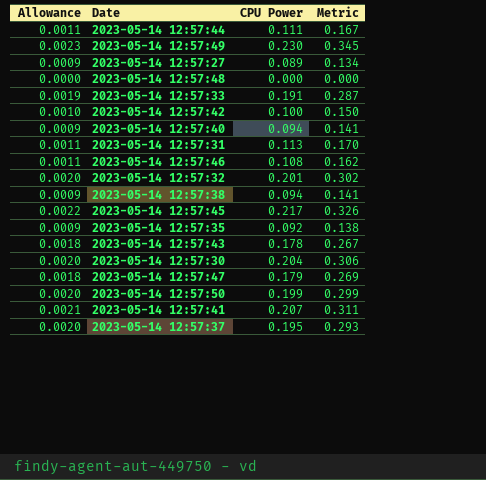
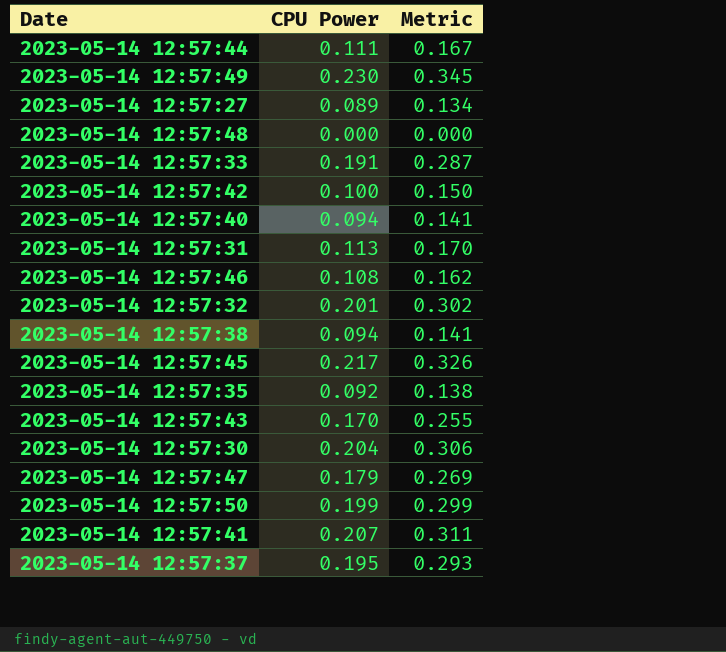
column Allowance | formula: [CPU Power] * 0.01 -> none
2023-05-14 12:57:43 | CPU Power: 0.178 -> 0.170
2023-05-14 12:57:43 | Metric: 0.267 -> 0.255

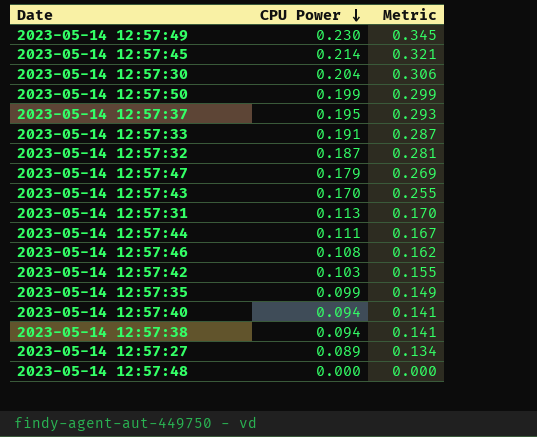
row order: none -> CPU Power descending
row 2023-05-14 12:57:41: 0.207 | 0.311 -> none
2023-05-14 12:57:45 | CPU Power: 0.217 -> 0.214
2023-05-14 12:57:45 | Metric: 0.326 -> 0.321
2023-05-14 12:57:32 | CPU Power: 0.201 -> 0.187
2023-05-14 12:57:32 | Metric: 0.302 -> 0.281
2023-05-14 12:57:42 | CPU Power: 0.100 -> 0.103
2023-05-14 12:57:42 | Metric: 0.150 -> 0.155
2023-05-14 12:57:35 | CPU Power: 0.092 -> 0.099
2023-05-14 12:57:35 | Metric: 0.138 -> 0.149

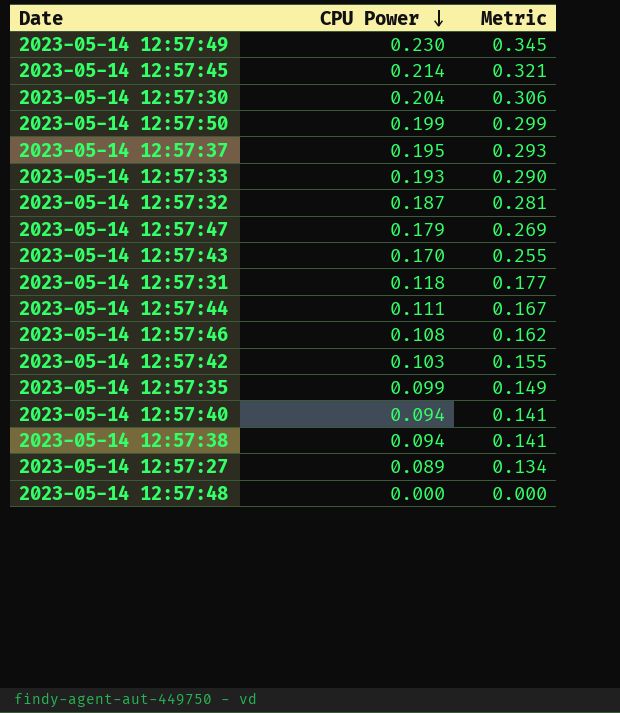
2023-05-14 12:57:33 | CPU Power: 0.191 -> 0.193
2023-05-14 12:57:33 | Metric: 0.287 -> 0.290
2023-05-14 12:57:31 | CPU Power: 0.113 -> 0.118
2023-05-14 12:57:31 | Metric: 0.170 -> 0.177

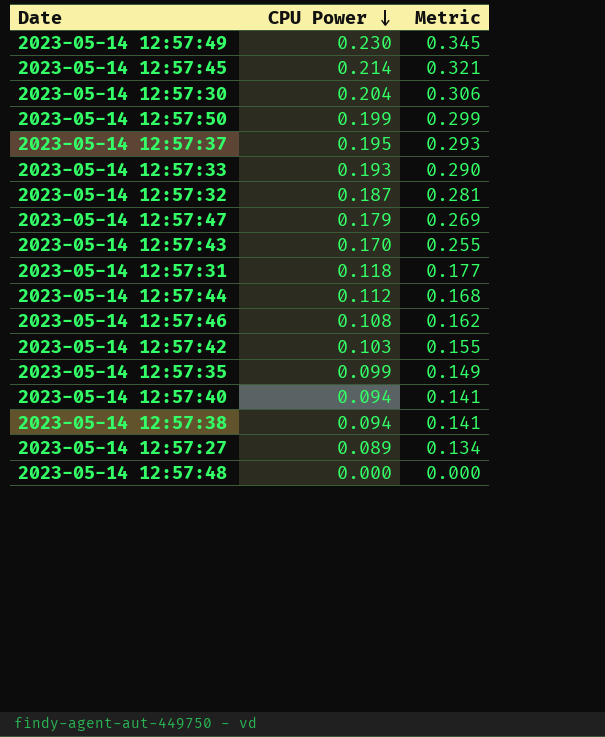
2023-05-14 12:57:44 | CPU Power: 0.111 -> 0.112
2023-05-14 12:57:44 | Metric: 0.167 -> 0.168

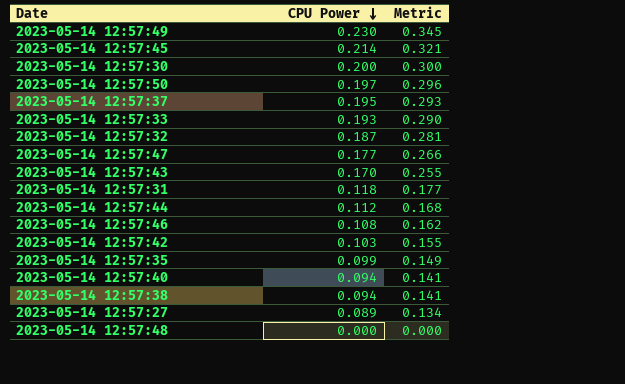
2023-05-14 12:57:30 | CPU Power: 0.204 -> 0.200
2023-05-14 12:57:30 | Metric: 0.306 -> 0.300
2023-05-14 12:57:50 | CPU Power: 0.199 -> 0.197
2023-05-14 12:57:50 | Metric: 0.299 -> 0.296
2023-05-14 12:57:47 | CPU Power: 0.179 -> 0.177
2023-05-14 12:57:47 | Metric: 0.269 -> 0.266

